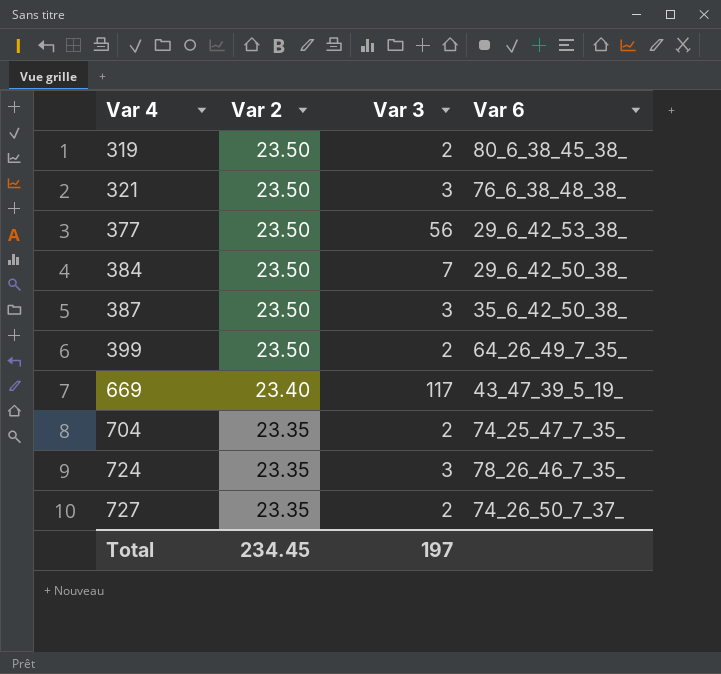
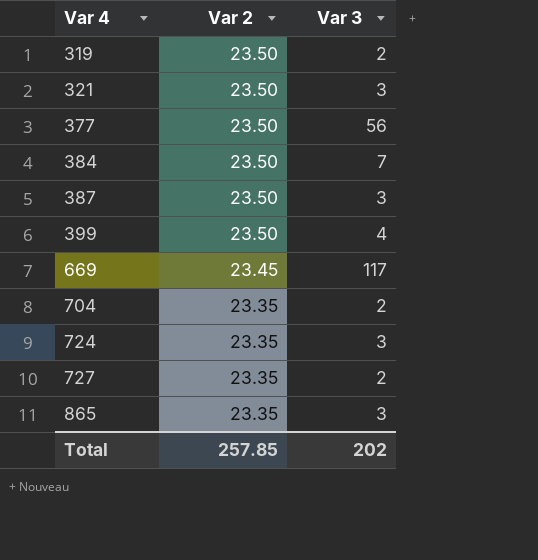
column Var 6 | position: 4 -> none
399 | Var 3: 2 -> 4
669 | Var 2: 23.40 -> 23.45
row 865: none -> 23.35 | 3
Total | Var 2: 234.45 -> 257.85
Total | Var 3: 197 -> 202

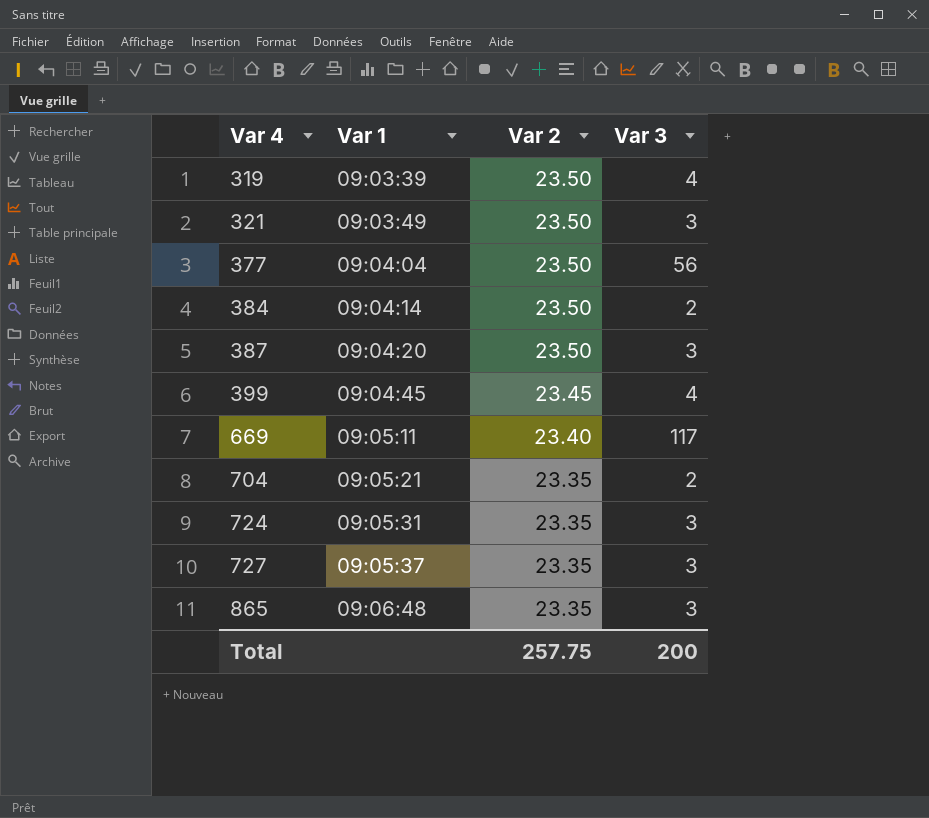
column Var 1 | position: none -> 2
319 | Var 3: 2 -> 4
384 | Var 3: 7 -> 2
399 | Var 2: 23.50 -> 23.45
669 | Var 2: 23.45 -> 23.40
727 | Var 3: 2 -> 3
Total | Var 2: 257.85 -> 257.75
Total | Var 3: 202 -> 200

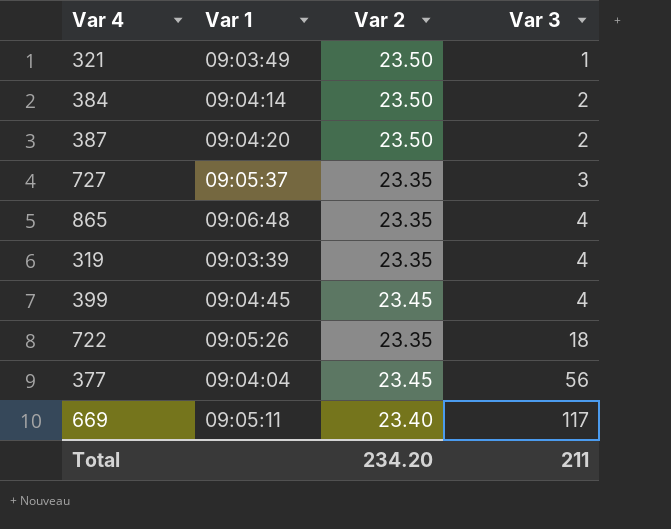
row order: Var 4 ascending -> Var 3 ascending
row 704: 09:05:21 | 23.35 | 2 -> none
row 724: 09:05:31 | 23.35 | 3 -> none
321 | Var 3: 3 -> 1
387 | Var 3: 3 -> 2
865 | Var 3: 3 -> 4
319 | Var 2: 23.50 -> 23.35
row 722: none -> 09:05:26 | 23.35 | 18
377 | Var 2: 23.50 -> 23.45
Total | Var 2: 257.75 -> 234.20
Total | Var 3: 200 -> 211

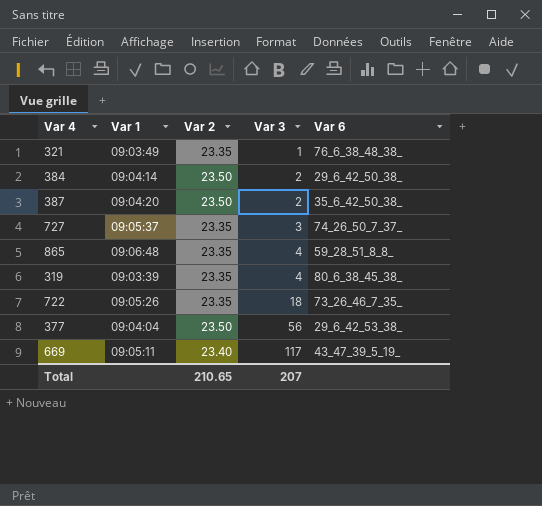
column Var 6 | position: none -> 5
row 399: 09:04:45 | 23.45 | 4 -> none
321 | Var 2: 23.50 -> 23.35
377 | Var 2: 23.45 -> 23.50
Total | Var 2: 234.20 -> 210.65
Total | Var 3: 211 -> 207

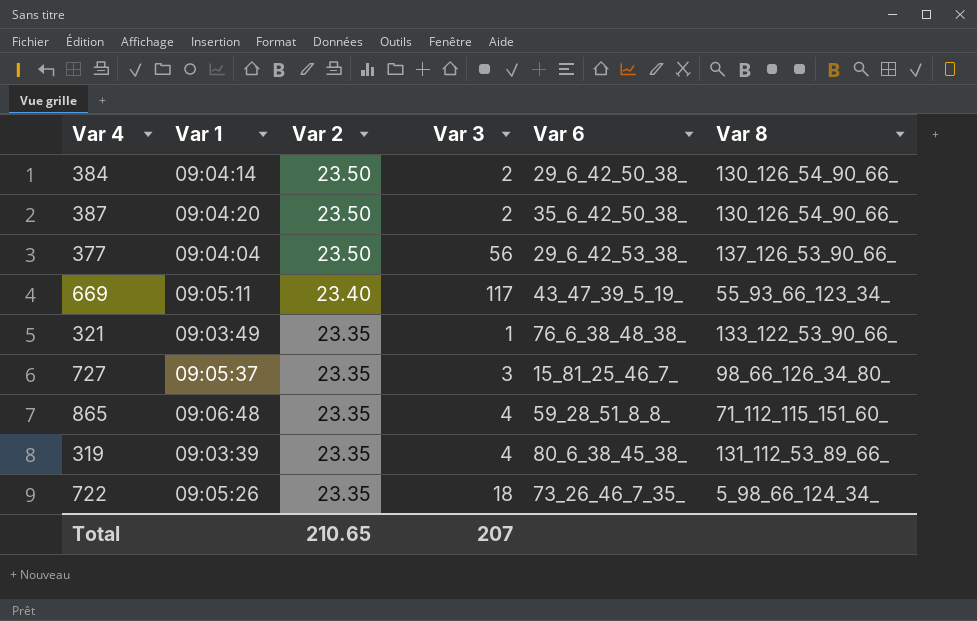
row order: Var 3 ascending -> Var 2 descending
column Var 8 | position: none -> 6
727 | Var 6: 74_26_50_7_37_ -> 15_81_25_46_7_

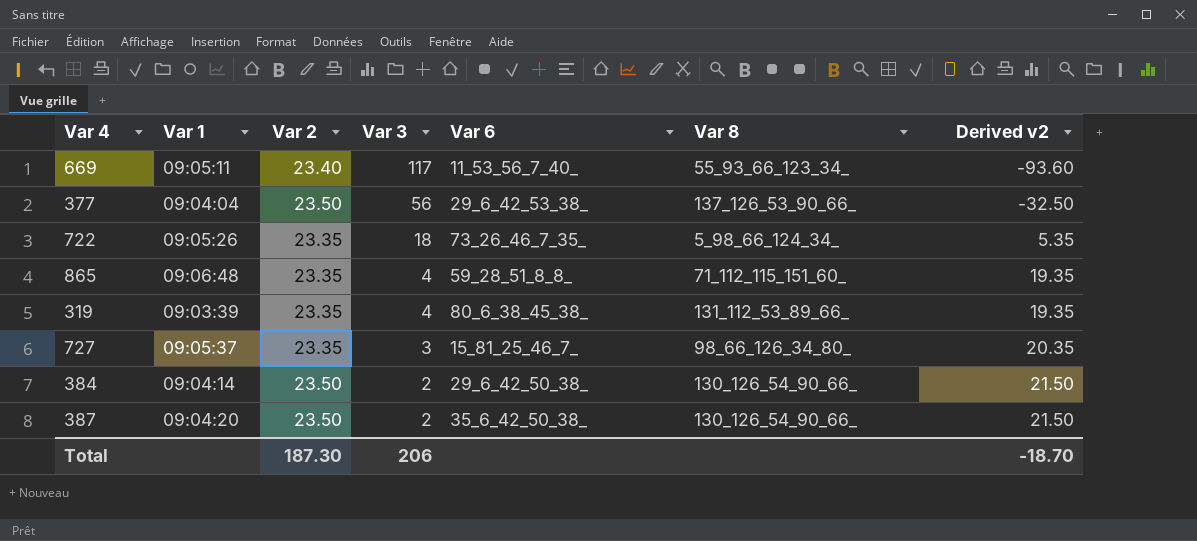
row order: Var 2 descending -> Var 3 descending
column Derived v2 | formula: none -> [Var 2] - [Var 3]
row 321: 09:03:49 | 23.35 | 1 | 76_6_38_48_38_ | 133_122_53_90_66_ -> none
669 | Var 6: 43_47_39_5_19_ -> 11_53_56_7_40_
Total | Var 2: 210.65 -> 187.30
Total | Var 3: 207 -> 206

